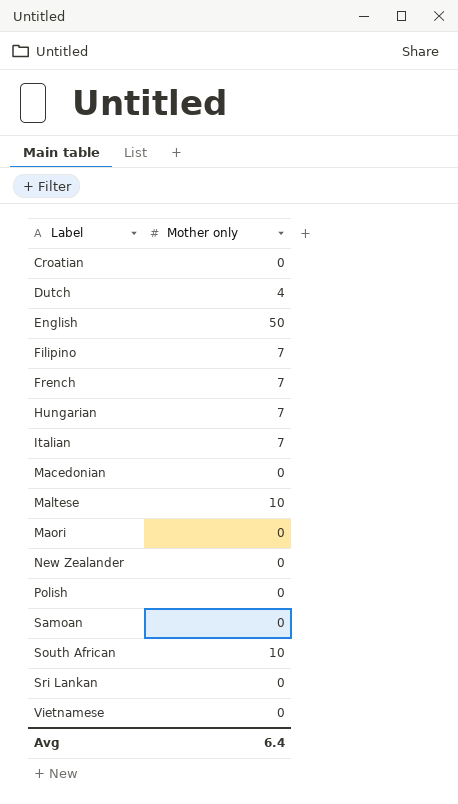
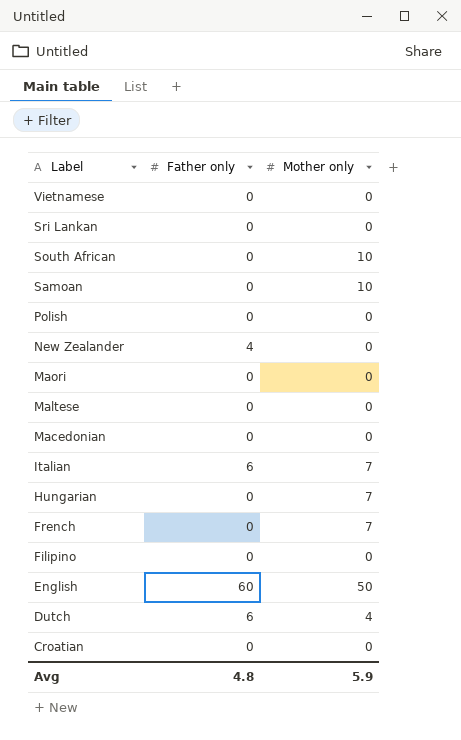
row order: Label ascending -> Label descending
column Father only | position: none -> 2
Samoan | Mother only: 0 -> 10
Maltese | Mother only: 10 -> 0
Filipino | Mother only: 7 -> 0
Avg | Mother only: 6.4 -> 5.9

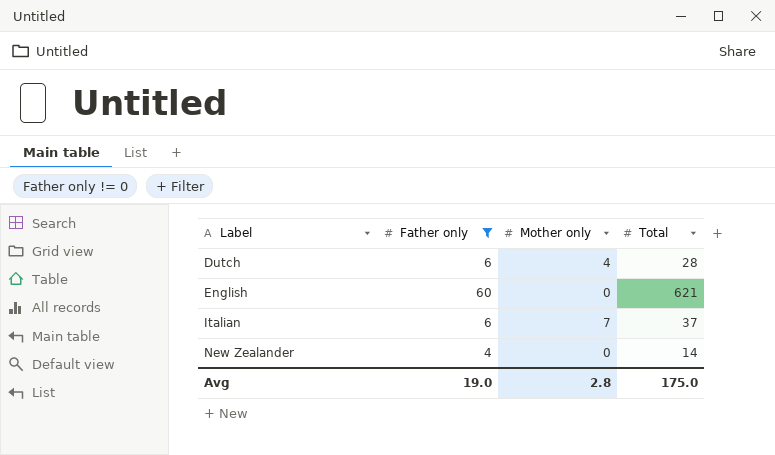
filter: none -> Father only != 0
row order: Label descending -> Label ascending
column Total | position: none -> 4
English | Mother only: 50 -> 0
Avg | Father only: 4.8 -> 19.0
Avg | Mother only: 5.9 -> 2.8

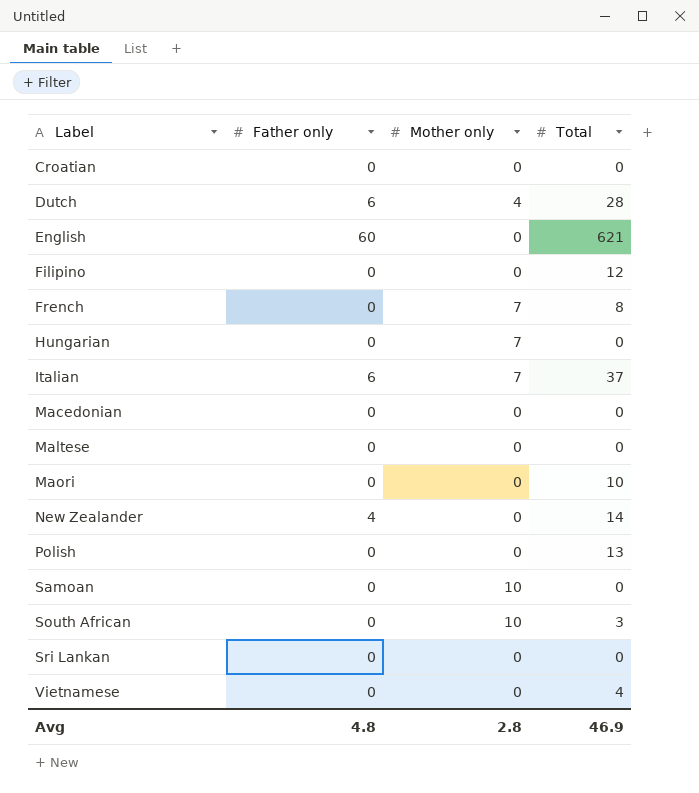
filter: Father only != 0 -> none
Avg | Father only: 19.0 -> 4.8
Avg | Total: 175.0 -> 46.9

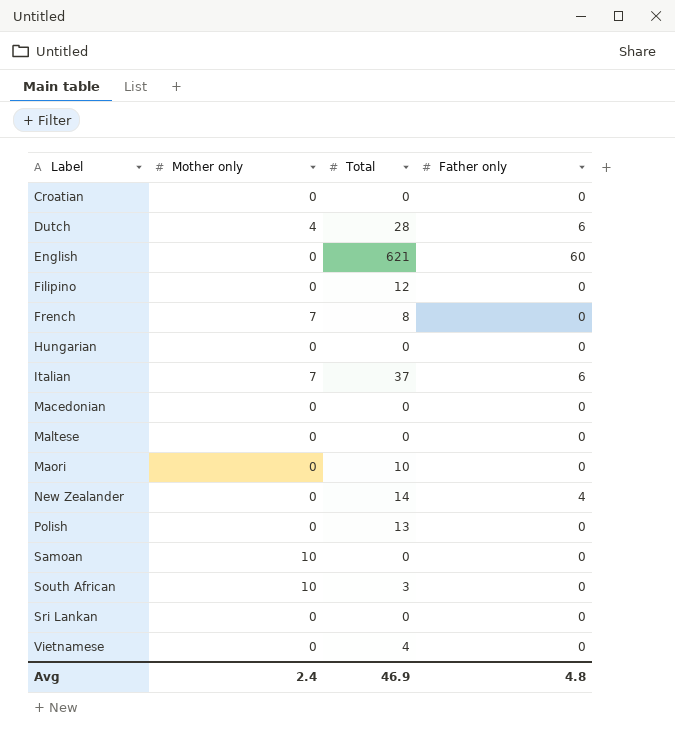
column Father only | position: 2 -> 4
Hungarian | Mother only: 7 -> 0
Avg | Mother only: 2.8 -> 2.4

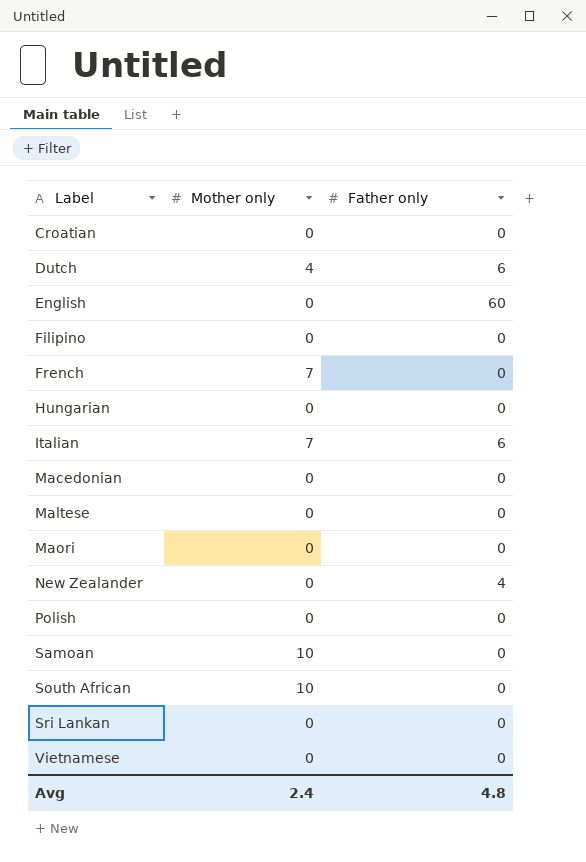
column Total | position: 3 -> none

